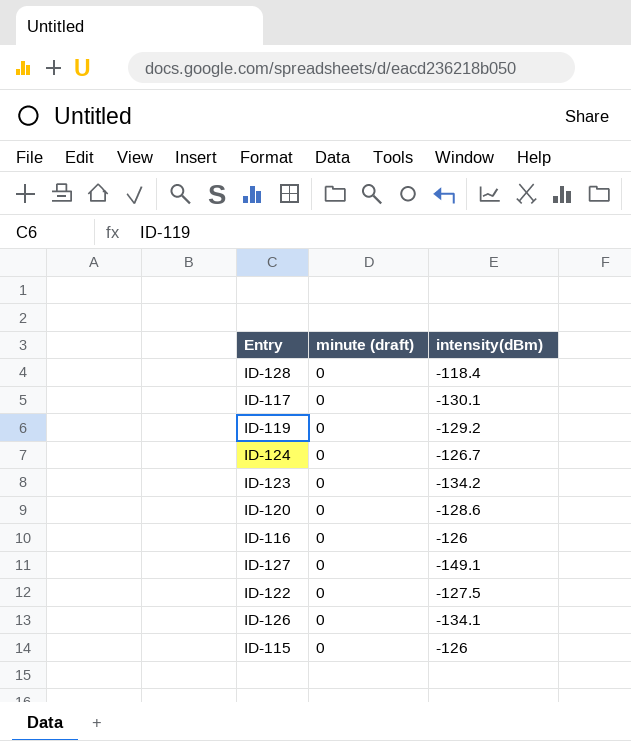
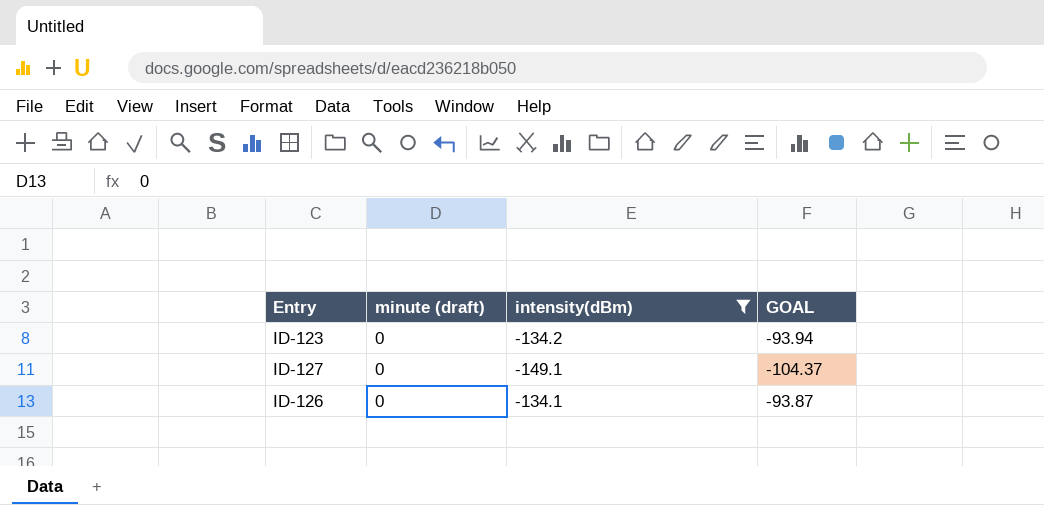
filter: none -> intensity(dBm) <= -134.1
column GOAL | formula: none -> [intensity(dBm)] * 0.7

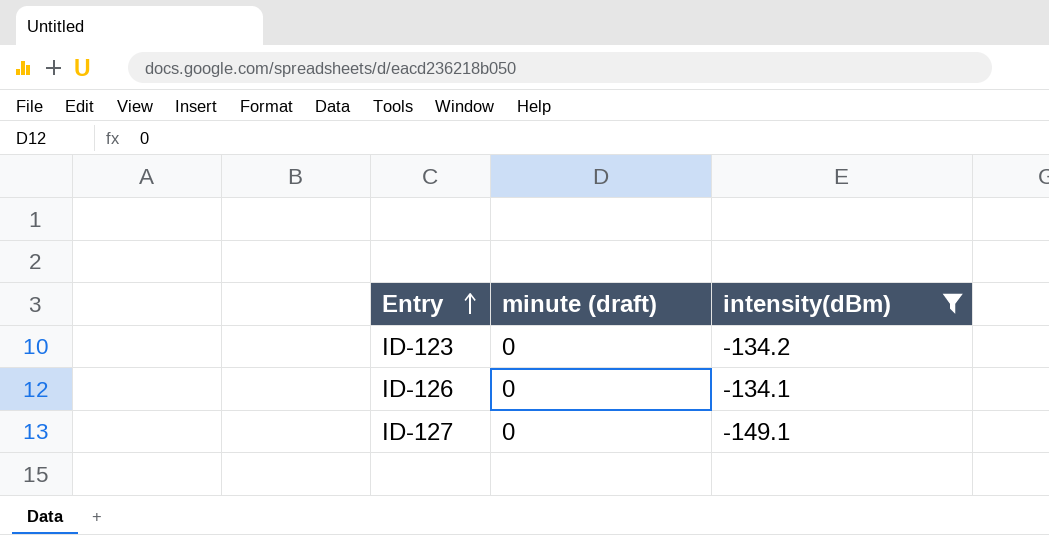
row order: none -> Entry ascending
column GOAL | formula: [intensity(dBm)] * 0.7 -> none

